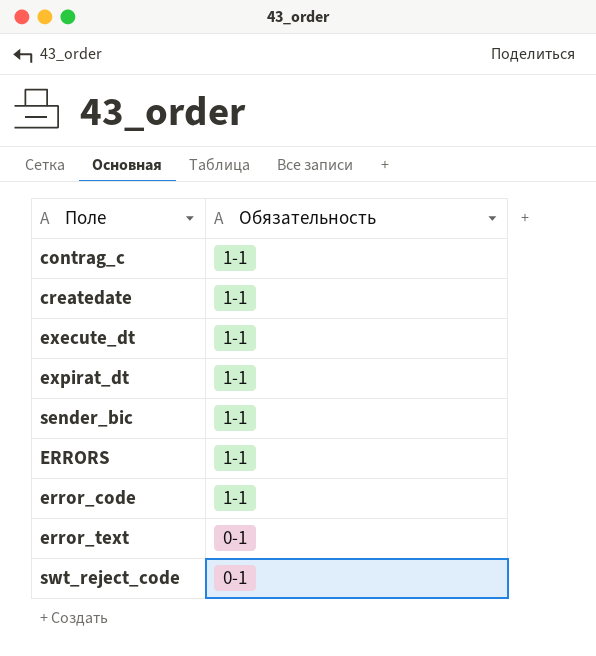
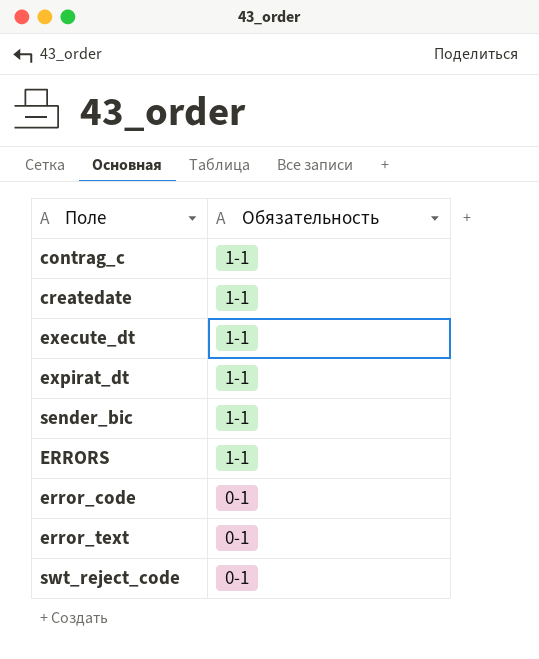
error_code | Обязательность: 1-1 -> 0-1

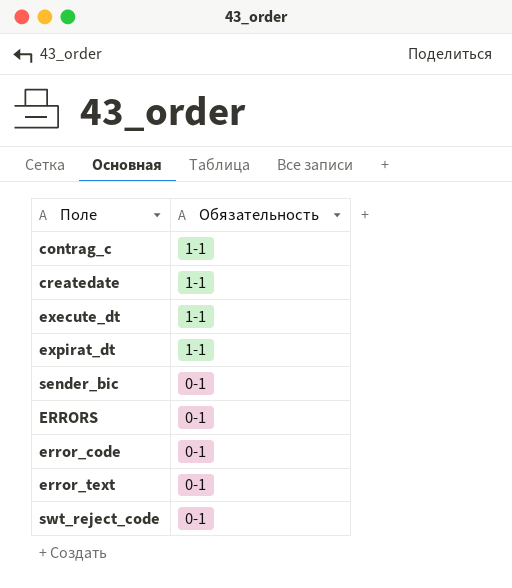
sender_bic | Обязательность: 1-1 -> 0-1
ERRORS | Обязательность: 1-1 -> 0-1

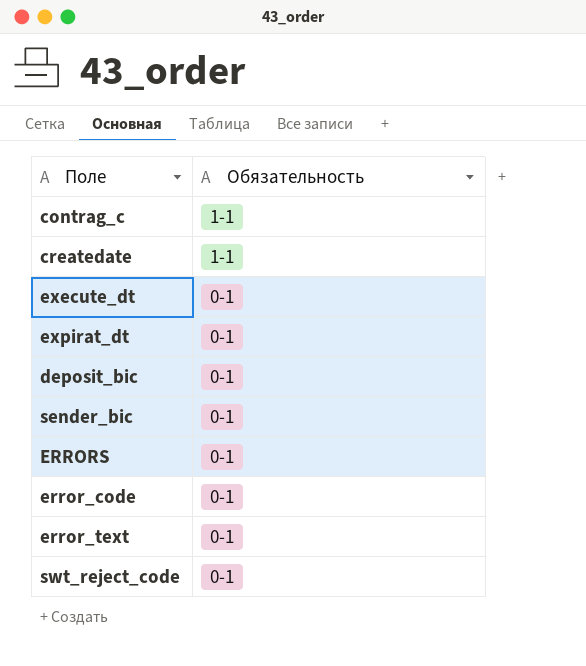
execute_dt | Обязательность: 1-1 -> 0-1
expirat_dt | Обязательность: 1-1 -> 0-1
row deposit_bic: none -> 0-1

